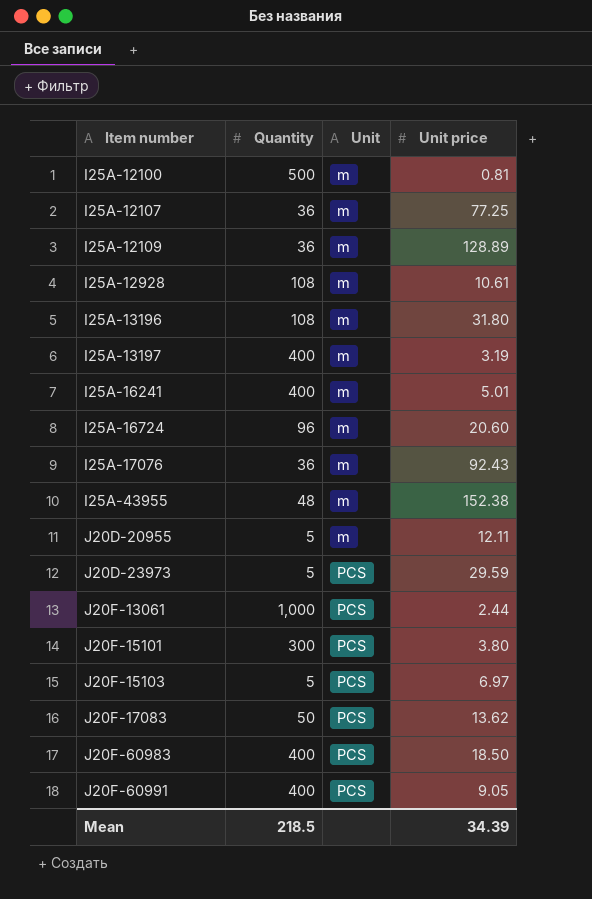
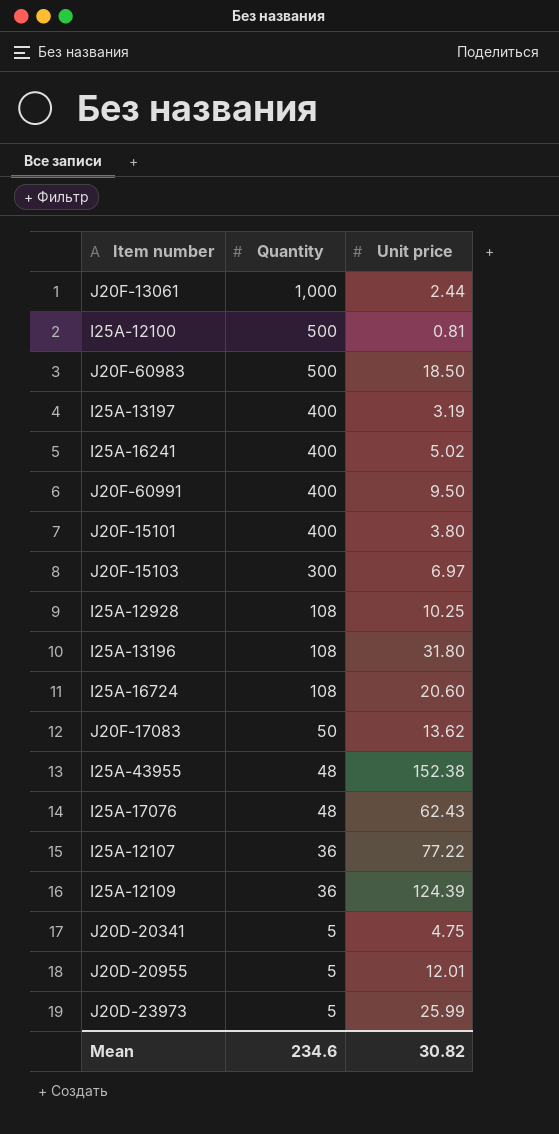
row order: Item number ascending -> Quantity descending
column Unit | position: 3 -> none
J20F-60983 | Quantity: 400 -> 500
I25A-16241 | Unit price: 5.01 -> 5.02
J20F-60991 | Unit price: 9.05 -> 9.50
J20F-15101 | Quantity: 300 -> 400
J20F-15103 | Quantity: 5 -> 300
I25A-12928 | Unit price: 10.61 -> 10.25
I25A-16724 | Quantity: 96 -> 108
I25A-17076 | Quantity: 36 -> 48
I25A-17076 | Unit price: 92.43 -> 62.43
I25A-12107 | Unit price: 77.25 -> 77.22
I25A-12109 | Unit price: 128.89 -> 124.39
row J20D-20341: none -> 5 | 4.75
J20D-20955 | Unit price: 12.11 -> 12.01
J20D-23973 | Unit price: 29.59 -> 25.99
Mean | Quantity: 218.5 -> 234.6
Mean | Unit price: 34.39 -> 30.82

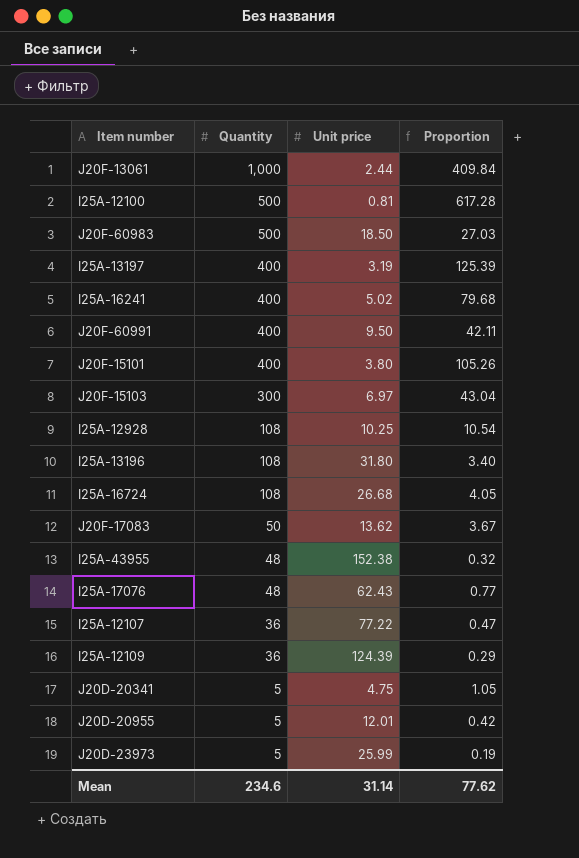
column Proportion | formula: none -> [Quantity] / [Unit price]
I25A-16724 | Unit price: 20.60 -> 26.68
Mean | Unit price: 30.82 -> 31.14

